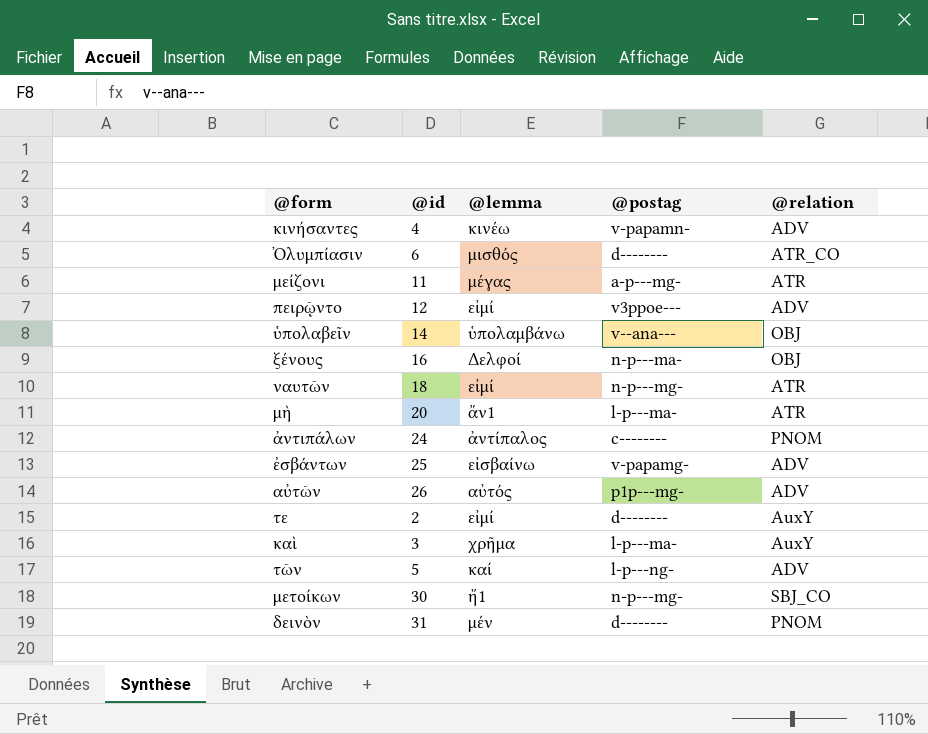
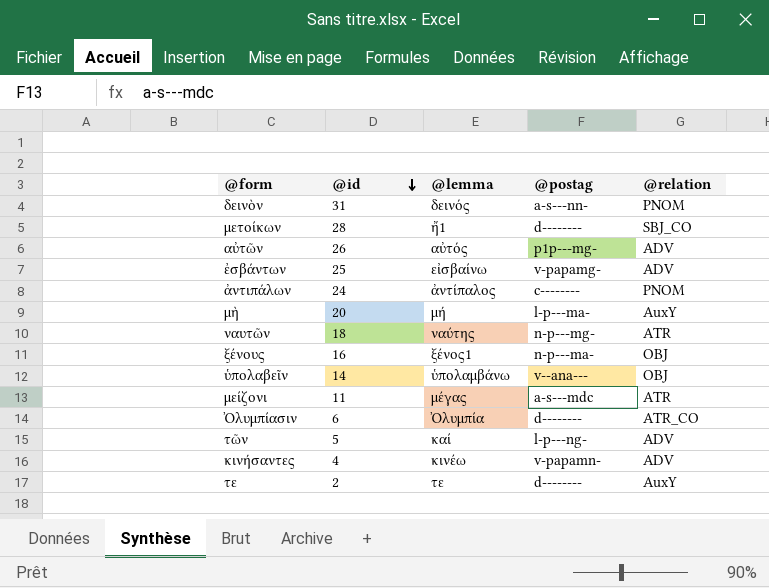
row order: none -> @id descending
row πειρῷντο: 12 | εἰμί | v3ppoe--- | ADV -> none
row καὶ: 3 | χρῆμα | l-p---ma- | AuxY -> none
δεινὸν | @lemma: μέν -> δεινός
δεινὸν | @postag: d-------- -> a-s---nn-
μετοίκων | @id: 30 -> 28
μετοίκων | @postag: n-p---mg- -> d--------
μὴ | @lemma: ἄν1 -> μή
μὴ | @relation: ATR -> AuxY
ναυτῶν | @lemma: εἰμί -> ναύτης
ξένους | @lemma: Δελφοί -> ξένος1
μείζονι | @postag: a-p---mg- -> a-s---mdc
Ὀλυμπίασιν | @lemma: μισθός -> Ὀλυμπία
τε | @lemma: εἰμί -> τε

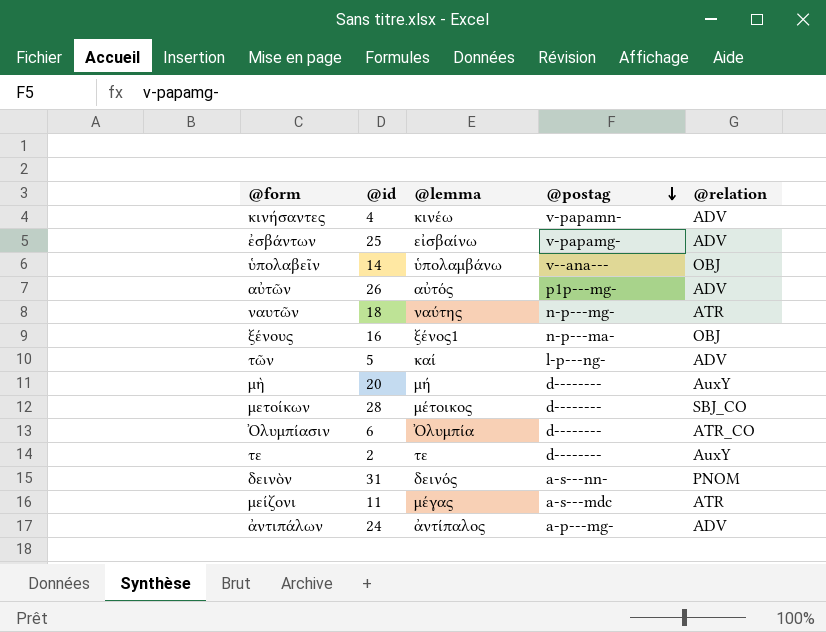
row order: @id descending -> @postag descending
μὴ | @postag: l-p---ma- -> d--------
μετοίκων | @lemma: ἤ1 -> μέτοικος
ἀντιπάλων | @postag: c-------- -> a-p---mg-
ἀντιπάλων | @relation: PNOM -> ADV

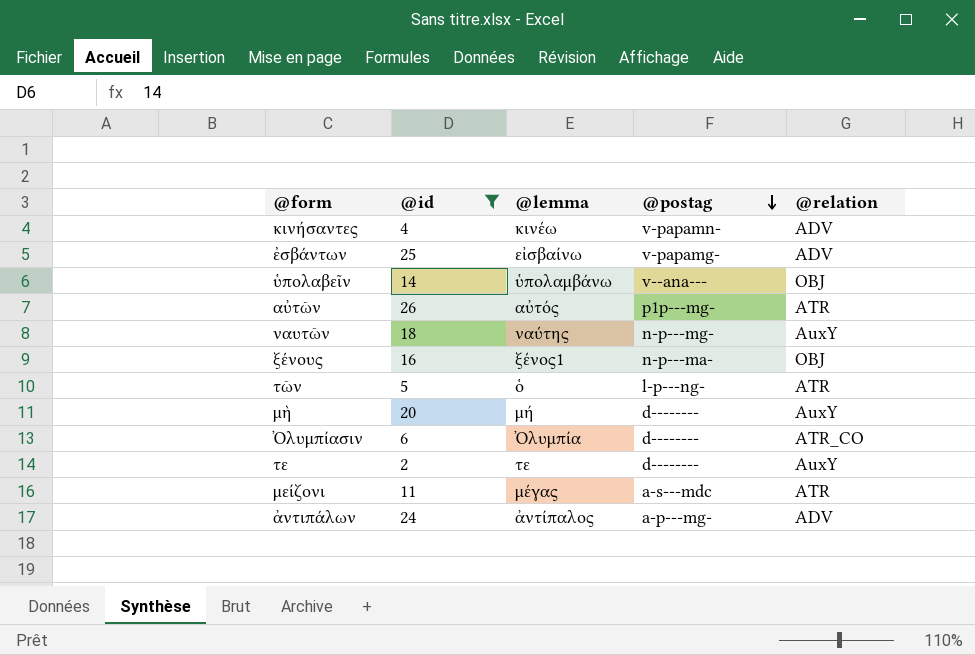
filter: none -> @id <= 26
αὐτῶν | @relation: ADV -> ATR
ναυτῶν | @relation: ATR -> AuxY
τῶν | @lemma: καί -> ὁ
τῶν | @relation: ADV -> ATR

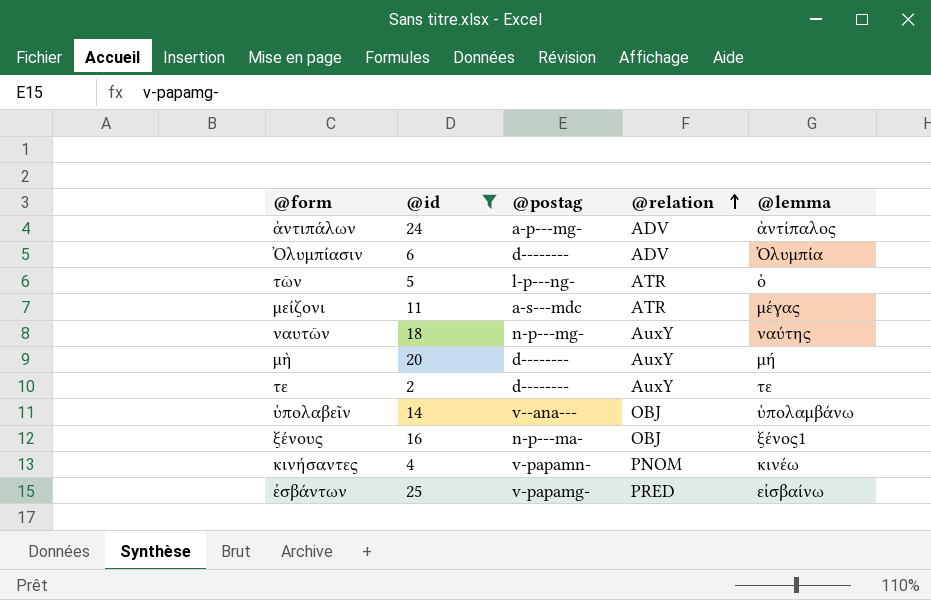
row order: @postag descending -> @relation ascending
column @lemma | position: 3 -> 5
row αὐτῶν: 26 | αὐτός | p1p---mg- | ATR -> none
Ὀλυμπίασιν | @relation: ATR_CO -> ADV
κινήσαντες | @relation: ADV -> PNOM
ἐσβάντων | @relation: ADV -> PRED

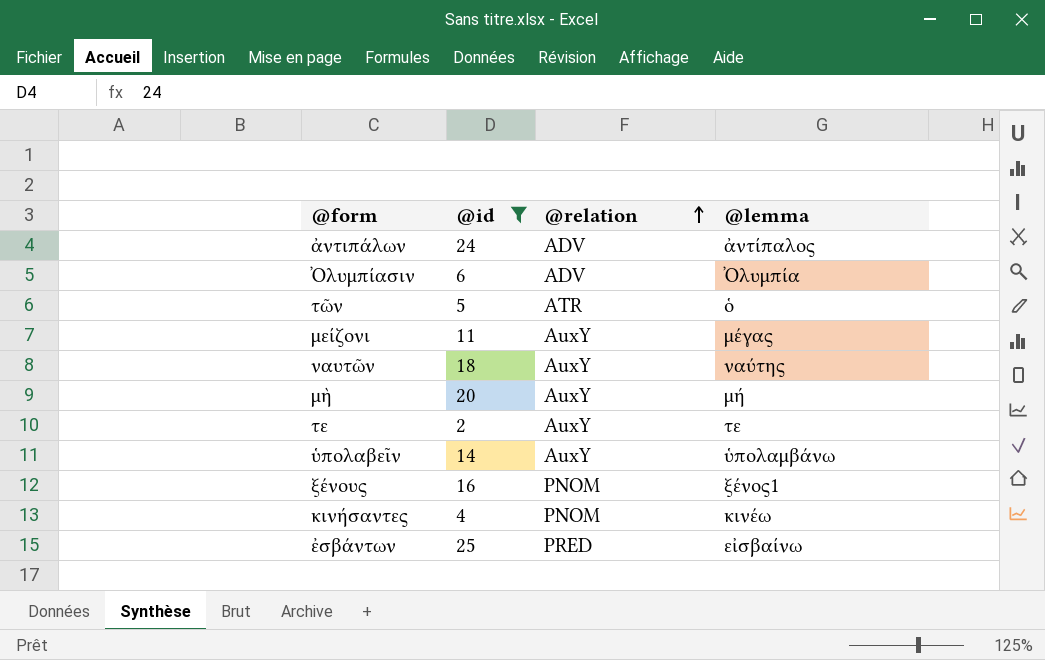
column @postag | position: 3 -> none
μείζονι | @relation: ATR -> AuxY
ὑπολαβεῖν | @relation: OBJ -> AuxY
ξένους | @relation: OBJ -> PNOM

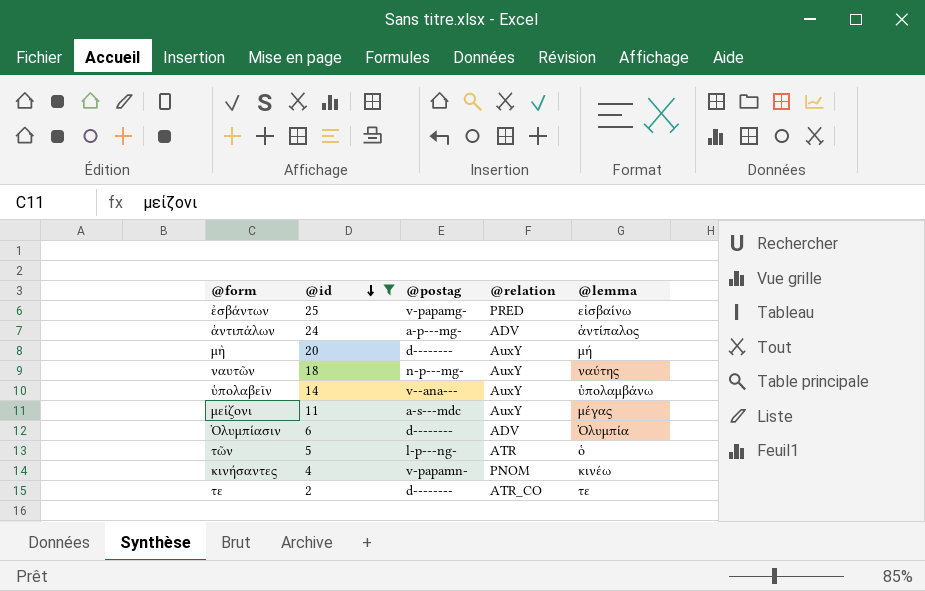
row order: @relation ascending -> @id descending
column @postag | position: none -> 3
row ξένους: 16 | PNOM | ξένος1 -> none
τε | @relation: AuxY -> ATR_CO

